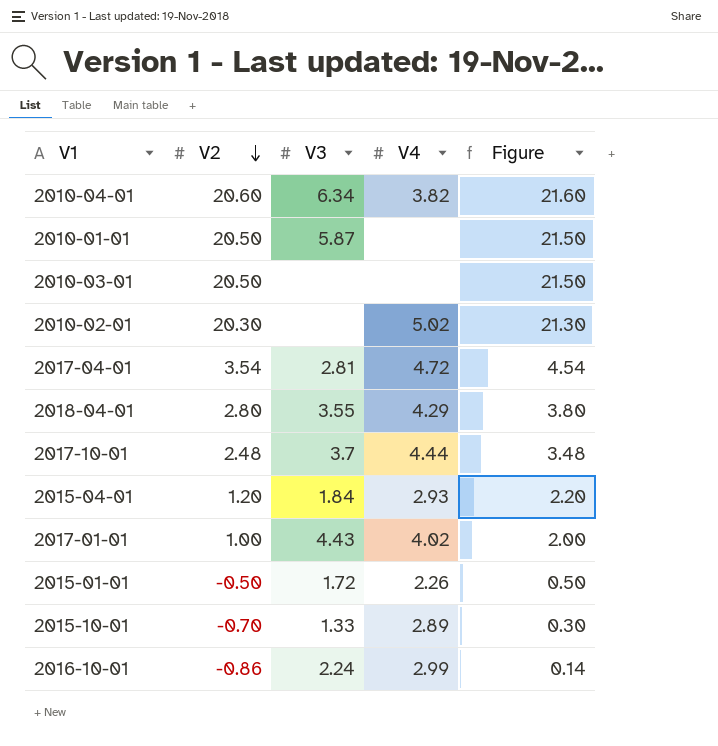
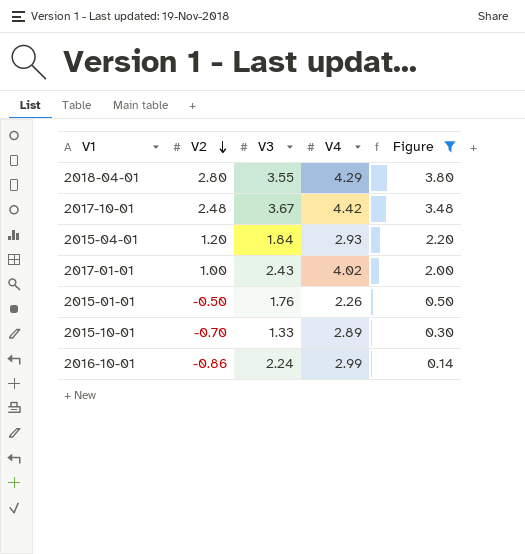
filter: none -> Figure <= 3.80
2017-10-01 | V3: 3.7 -> 3.67
2017-10-01 | V4: 4.44 -> 4.42
2017-01-01 | V3: 4.43 -> 2.43
2015-01-01 | V3: 1.72 -> 1.76

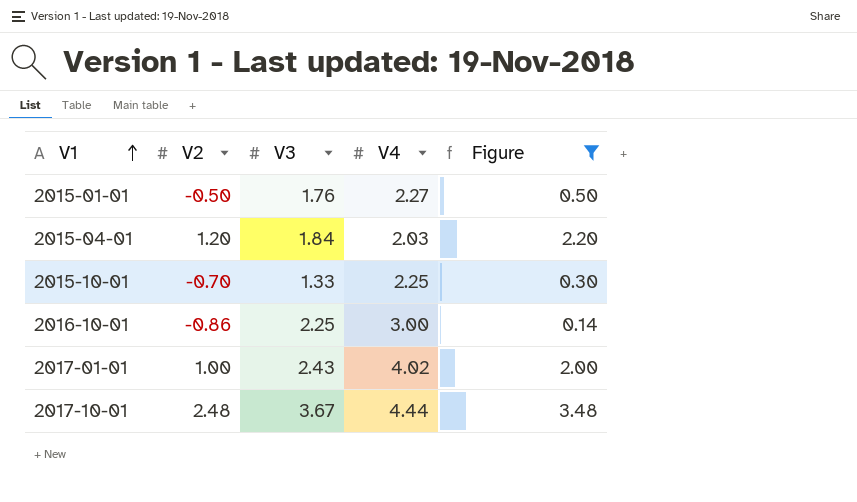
row order: V2 descending -> V1 ascending
row 2018-04-01: 2.80 | 3.55 | 4.29 | 3.80 -> none
2015-01-01 | V4: 2.26 -> 2.27
2015-04-01 | V4: 2.93 -> 2.03
2015-10-01 | V4: 2.89 -> 2.25
2016-10-01 | V3: 2.24 -> 2.25
2016-10-01 | V4: 2.99 -> 3.00
2017-10-01 | V4: 4.42 -> 4.44

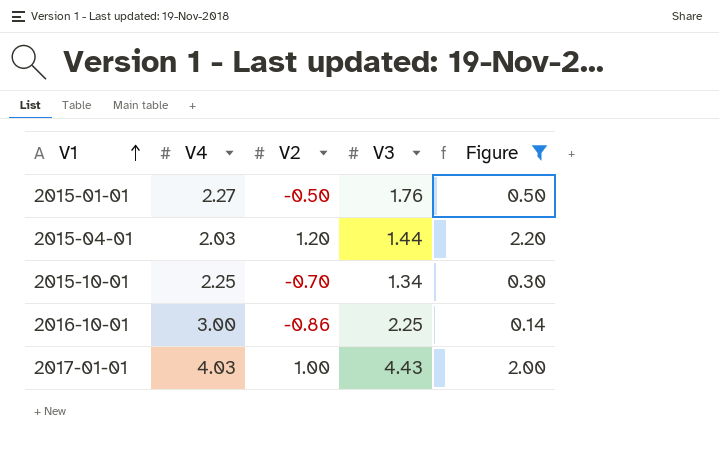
column V4 | position: 4 -> 2
row 2017-10-01: 2.48 | 3.67 | 4.44 | 3.48 -> none
2015-04-01 | V3: 1.84 -> 1.44
2015-10-01 | V3: 1.33 -> 1.34
2017-01-01 | V4: 4.02 -> 4.03
2017-01-01 | V3: 2.43 -> 4.43

